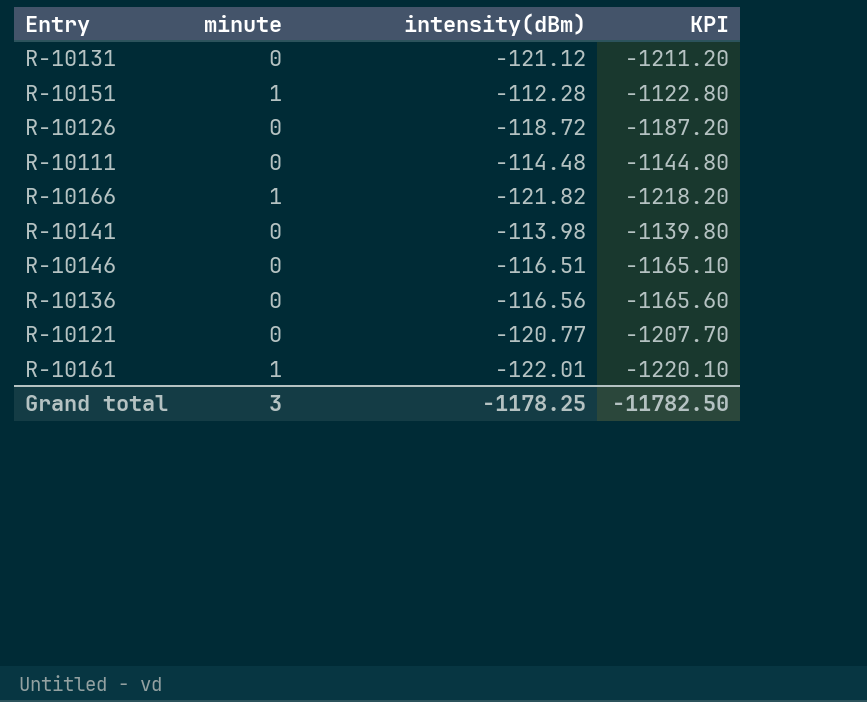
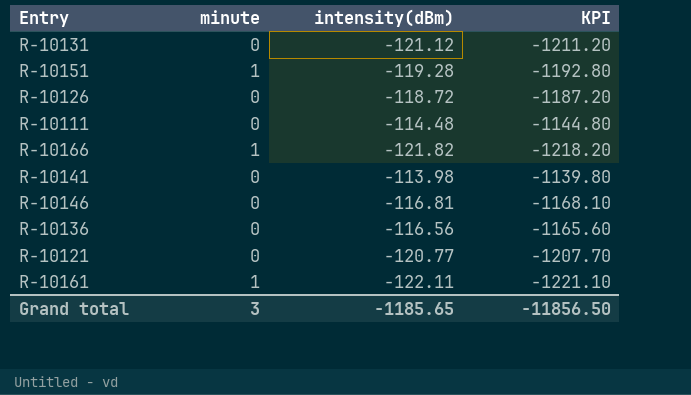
R-10151 | intensity(dBm): -112.28 -> -119.28
R-10151 | KPI: -1122.80 -> -1192.80
R-10146 | intensity(dBm): -116.51 -> -116.81
R-10146 | KPI: -1165.10 -> -1168.10
R-10161 | intensity(dBm): -122.01 -> -122.11
R-10161 | KPI: -1220.10 -> -1221.10
Grand total | intensity(dBm): -1178.25 -> -1185.65
Grand total | KPI: -11782.50 -> -11856.50

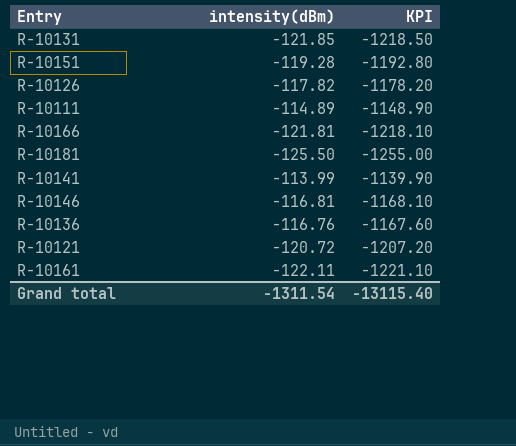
column minute | position: 2 -> none
R-10131 | intensity(dBm): -121.12 -> -121.85
R-10131 | KPI: -1211.20 -> -1218.50
R-10126 | intensity(dBm): -118.72 -> -117.82
R-10126 | KPI: -1187.20 -> -1178.20
R-10111 | intensity(dBm): -114.48 -> -114.89
R-10111 | KPI: -1144.80 -> -1148.90
R-10166 | intensity(dBm): -121.82 -> -121.81
R-10166 | KPI: -1218.20 -> -1218.10
row R-10181: none -> -125.50 | -1255.00
R-10141 | intensity(dBm): -113.98 -> -113.99
R-10141 | KPI: -1139.80 -> -1139.90
R-10136 | intensity(dBm): -116.56 -> -116.76
R-10136 | KPI: -1165.60 -> -1167.60
R-10121 | intensity(dBm): -120.77 -> -120.72
R-10121 | KPI: -1207.70 -> -1207.20
Grand total | intensity(dBm): -1185.65 -> -1311.54
Grand total | KPI: -11856.50 -> -13115.40

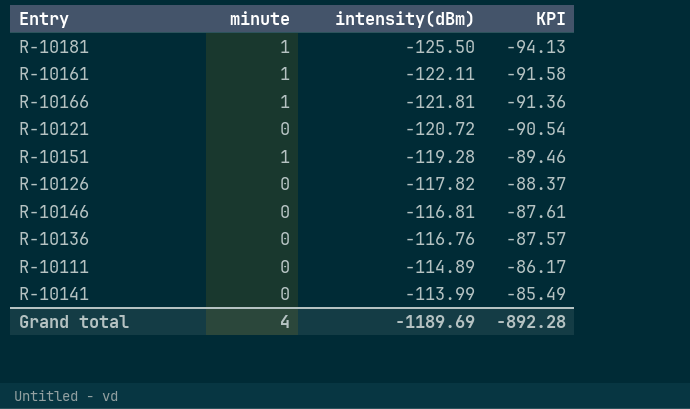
row order: none -> intensity(dBm) ascending
column minute | position: none -> 2
column KPI | formula: [intensity(dBm)] * 10 -> [intensity(dBm)] * 0.75
row R-10131: -121.85 | -1218.50 -> none
Grand total | intensity(dBm): -1311.54 -> -1189.69
Grand total | KPI: -13115.40 -> -892.28

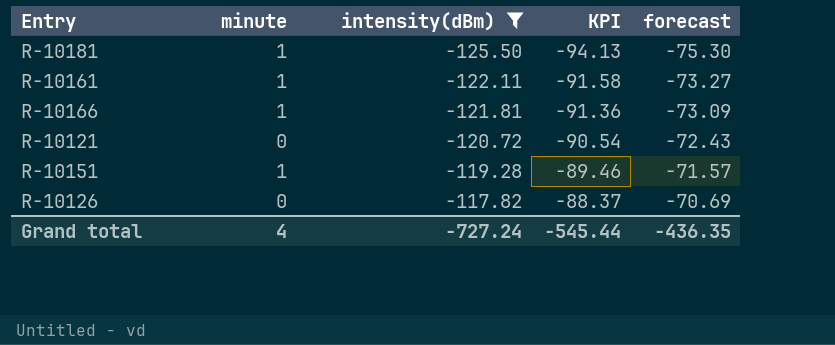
filter: none -> intensity(dBm) <= -117.82
column forecast | formula: none -> [intensity(dBm)] * 0.6
Grand total | intensity(dBm): -1189.69 -> -727.24
Grand total | KPI: -892.28 -> -545.44

